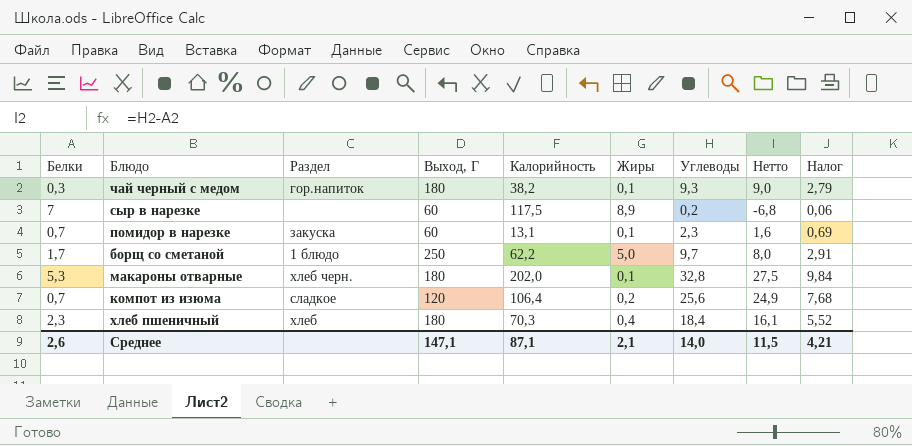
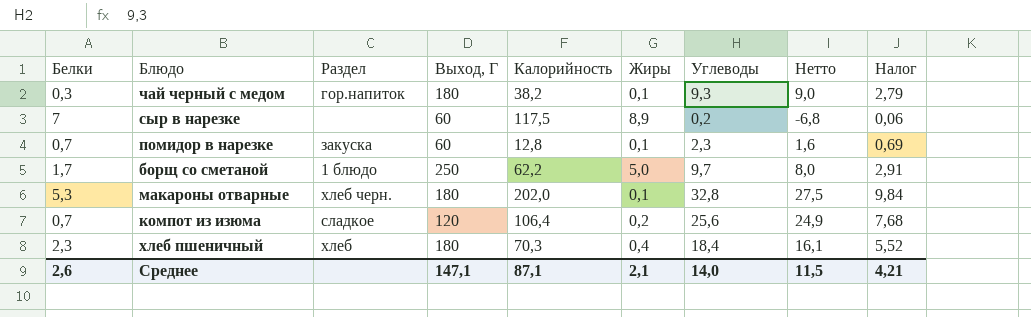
помидор в нарезке | Калорийность: 13,1 -> 12,8

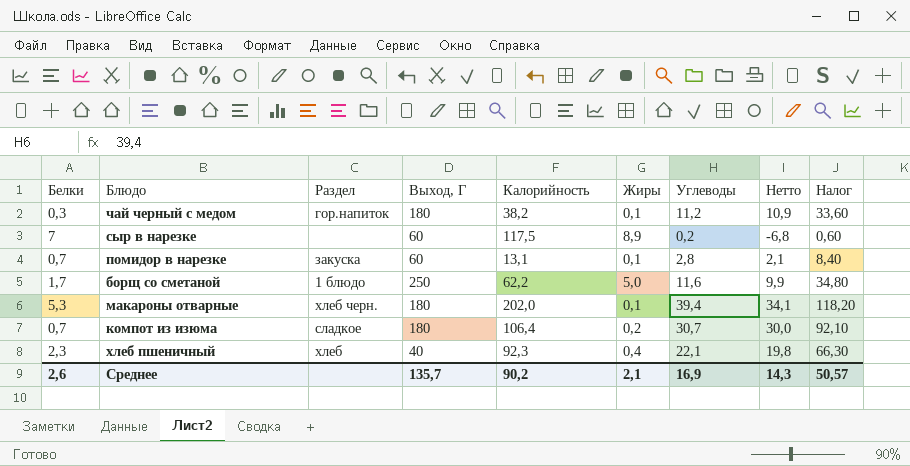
column Налог | formula: [Углеводы] * 0,3 -> [Углеводы] * 3
чай черный с медом | Углеводы: 9,3 -> 11,2
чай черный с медом | Нетто: 9,0 -> 10,9
помидор в нарезке | Калорийность: 12,8 -> 13,1
помидор в нарезке | Углеводы: 2,3 -> 2,8
помидор в нарезке | Нетто: 1,6 -> 2,1
борщ со сметаной | Углеводы: 9,7 -> 11,6
борщ со сметаной | Нетто: 8,0 -> 9,9
макароны отварные | Углеводы: 32,8 -> 39,4
макароны отварные | Нетто: 27,5 -> 34,1
компот из изюма | Выход, Г: 120 -> 180
компот из изюма | Углеводы: 25,6 -> 30,7
компот из изюма | Нетто: 24,9 -> 30,0
хлеб пшеничный | Выход, Г: 180 -> 40
хлеб пшеничный | Калорийность: 70,3 -> 92,3
хлеб пшеничный | Углеводы: 18,4 -> 22,1
хлеб пшеничный | Нетто: 16,1 -> 19,8
Среднее | Выход, Г: 147,1 -> 135,7
Среднее | Калорийность: 87,1 -> 90,2
Среднее | Углеводы: 14,0 -> 16,9
Среднее | Нетто: 11,5 -> 14,3
Среднее | Налог: 4,21 -> 50,57

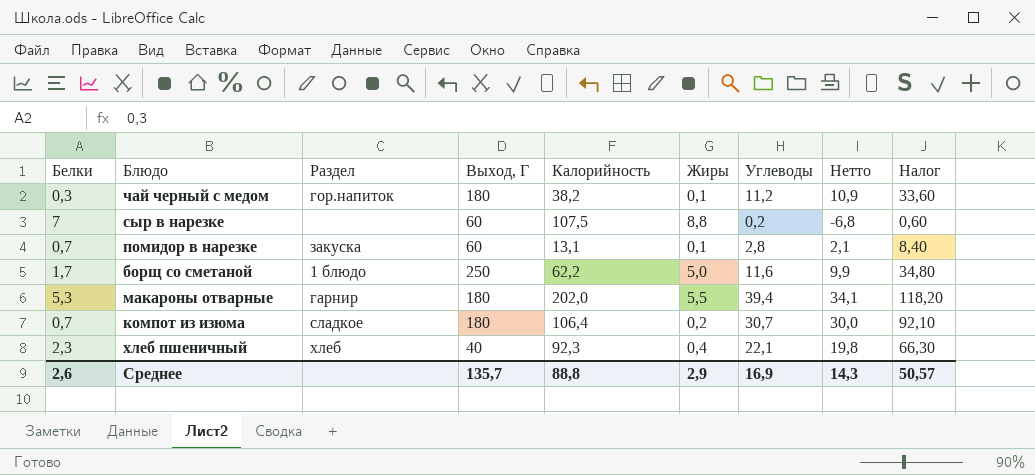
сыр в нарезке | Калорийность: 117,5 -> 107,5
сыр в нарезке | Жиры: 8,9 -> 8,8
макароны отварные | Раздел: хлеб черн. -> гарнир
макароны отварные | Жиры: 0,1 -> 5,5
Среднее | Калорийность: 90,2 -> 88,8
Среднее | Жиры: 2,1 -> 2,9

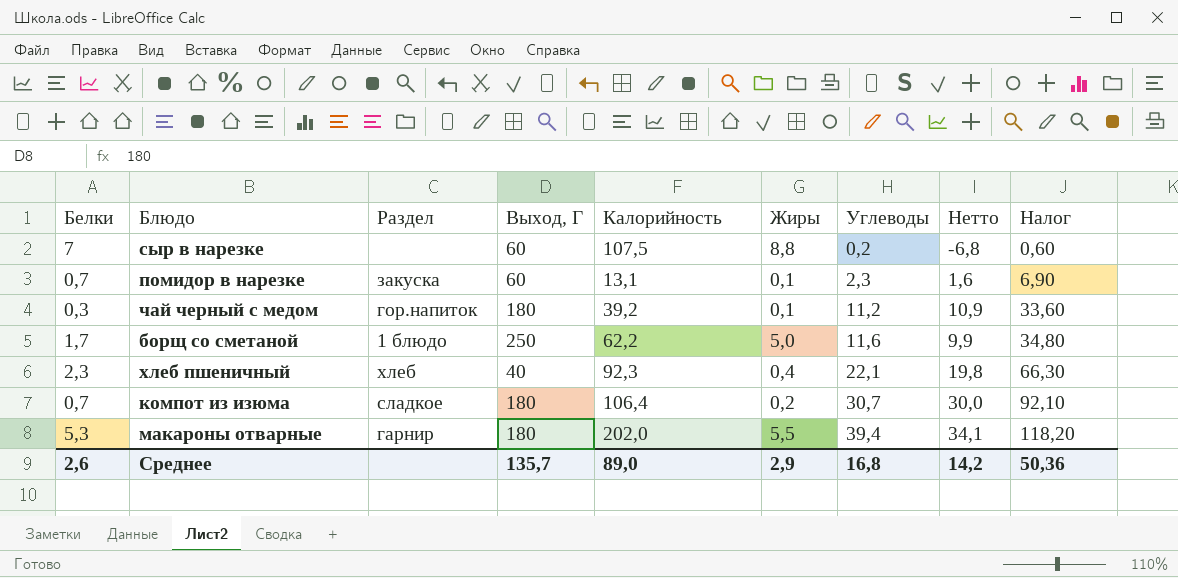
row order: none -> Углеводы ascending
помидор в нарезке | Углеводы: 2,8 -> 2,3
помидор в нарезке | Нетто: 2,1 -> 1,6
помидор в нарезке | Налог: 8,40 -> 6,90
чай черный с медом | Калорийность: 38,2 -> 39,2
Среднее | Калорийность: 88,8 -> 89,0
Среднее | Углеводы: 16,9 -> 16,8
Среднее | Нетто: 14,3 -> 14,2
Среднее | Налог: 50,57 -> 50,36

